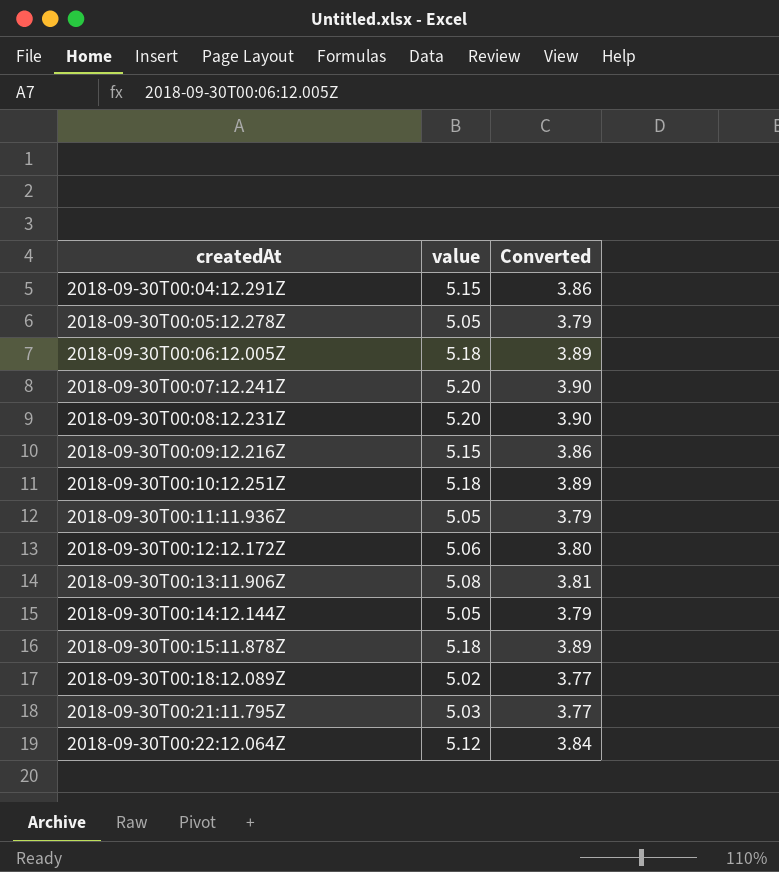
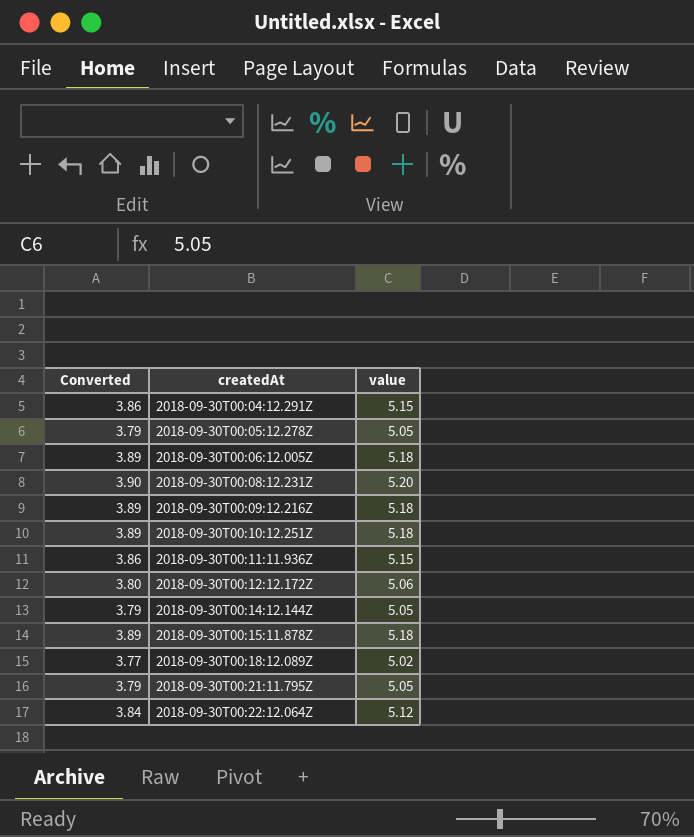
column Converted | position: 3 -> 1
row 2018-09-30T00:07:12.241Z: 5.20 | 3.90 -> none
row 2018-09-30T00:13:11.906Z: 5.08 | 3.81 -> none
2018-09-30T00:09:12.216Z | Converted: 3.86 -> 3.89
2018-09-30T00:09:12.216Z | value: 5.15 -> 5.18
2018-09-30T00:11:11.936Z | Converted: 3.79 -> 3.86
2018-09-30T00:11:11.936Z | value: 5.05 -> 5.15
2018-09-30T00:21:11.795Z | Converted: 3.77 -> 3.79
2018-09-30T00:21:11.795Z | value: 5.03 -> 5.05

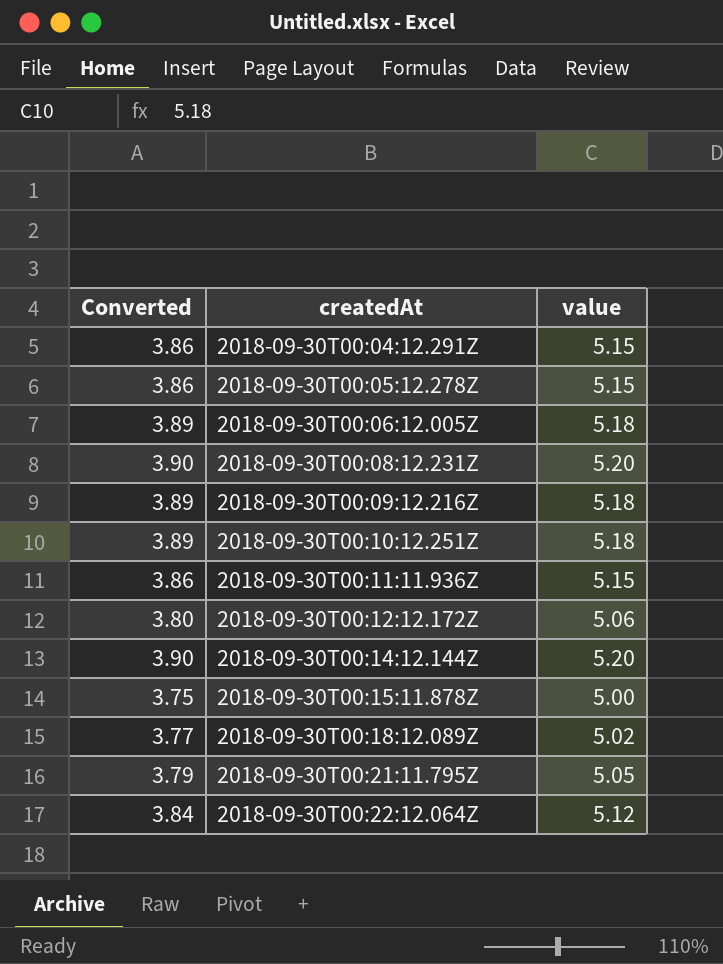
2018-09-30T00:05:12.278Z | Converted: 3.79 -> 3.86
2018-09-30T00:05:12.278Z | value: 5.05 -> 5.15
2018-09-30T00:14:12.144Z | Converted: 3.79 -> 3.90
2018-09-30T00:14:12.144Z | value: 5.05 -> 5.20
2018-09-30T00:15:11.878Z | Converted: 3.89 -> 3.75
2018-09-30T00:15:11.878Z | value: 5.18 -> 5.00

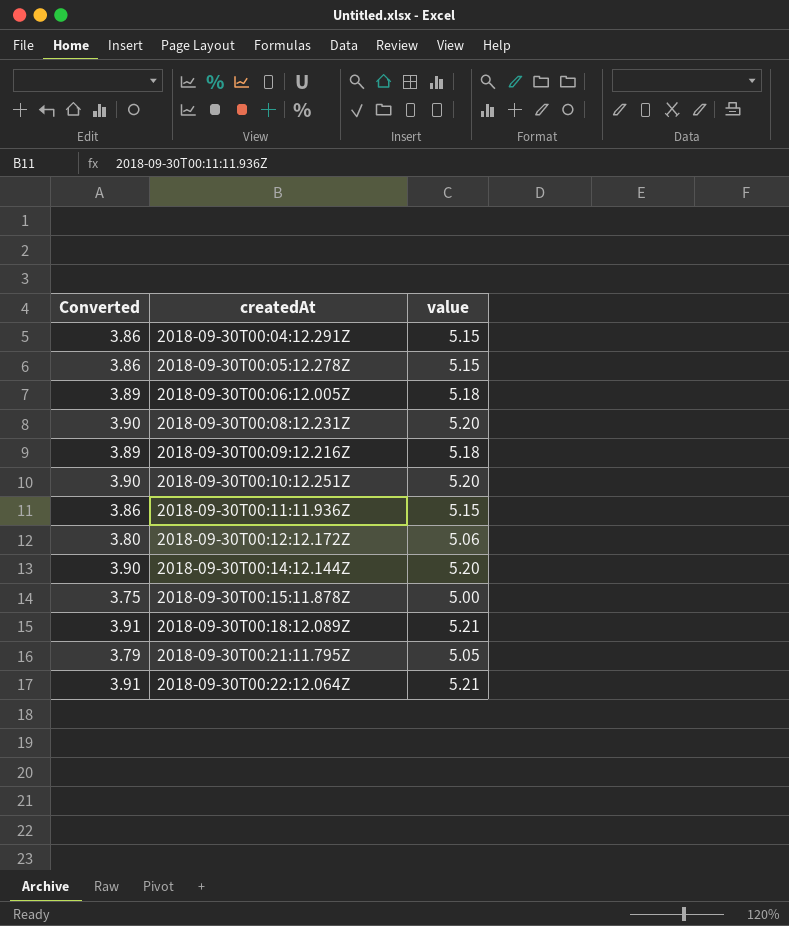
2018-09-30T00:10:12.251Z | Converted: 3.89 -> 3.90
2018-09-30T00:10:12.251Z | value: 5.18 -> 5.20
2018-09-30T00:18:12.089Z | Converted: 3.77 -> 3.91
2018-09-30T00:18:12.089Z | value: 5.02 -> 5.21
2018-09-30T00:22:12.064Z | Converted: 3.84 -> 3.91
2018-09-30T00:22:12.064Z | value: 5.12 -> 5.21

